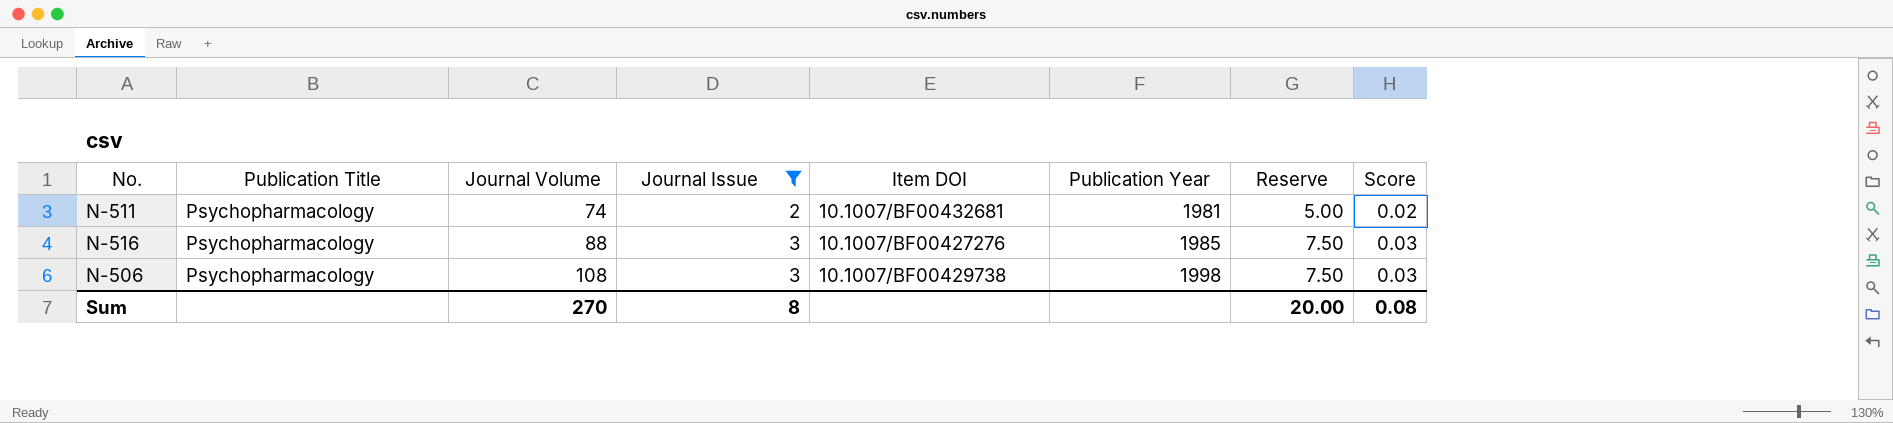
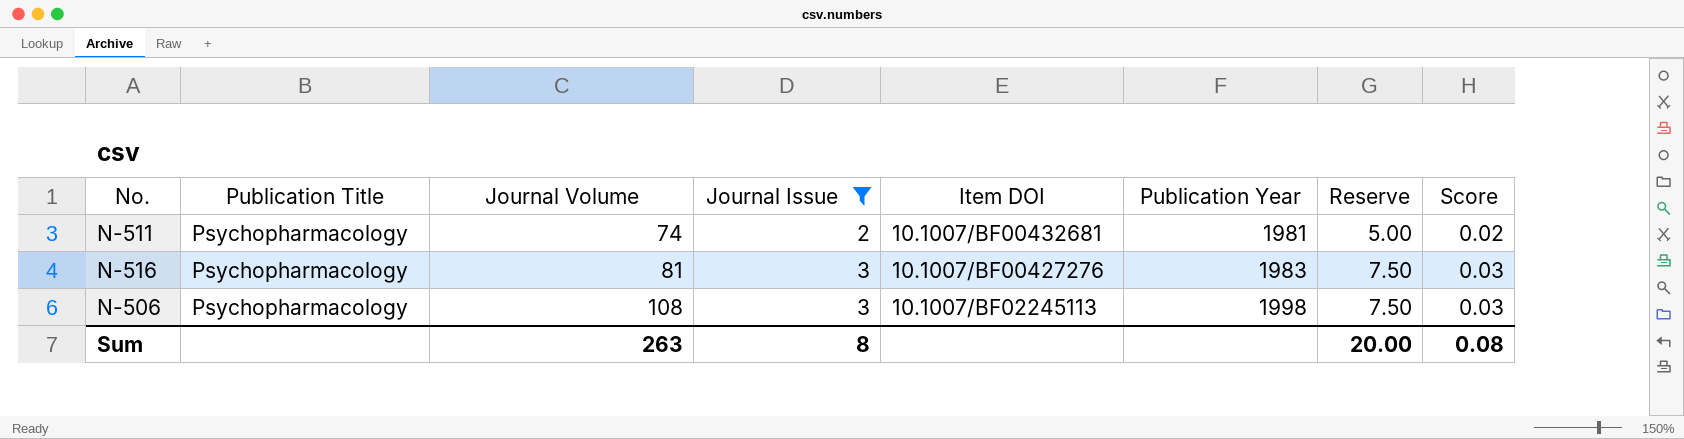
N-516 | Journal Volume: 88 -> 81
N-516 | Publication Year: 1985 -> 1983
N-506 | Item DOI: 10.1007/BF00429738 -> 10.1007/BF02245113
Sum | Journal Volume: 270 -> 263

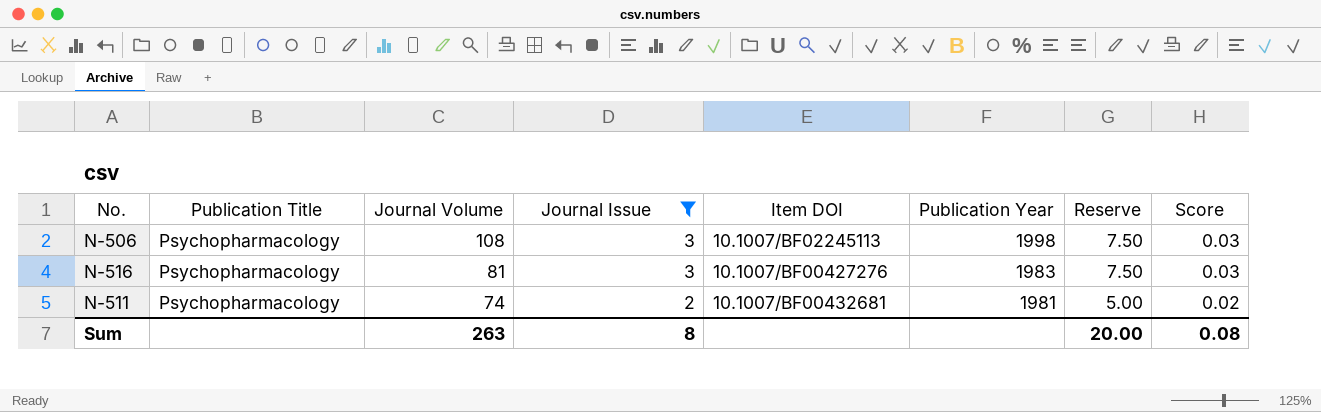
row order: Journal Volume ascending -> Journal Volume descending

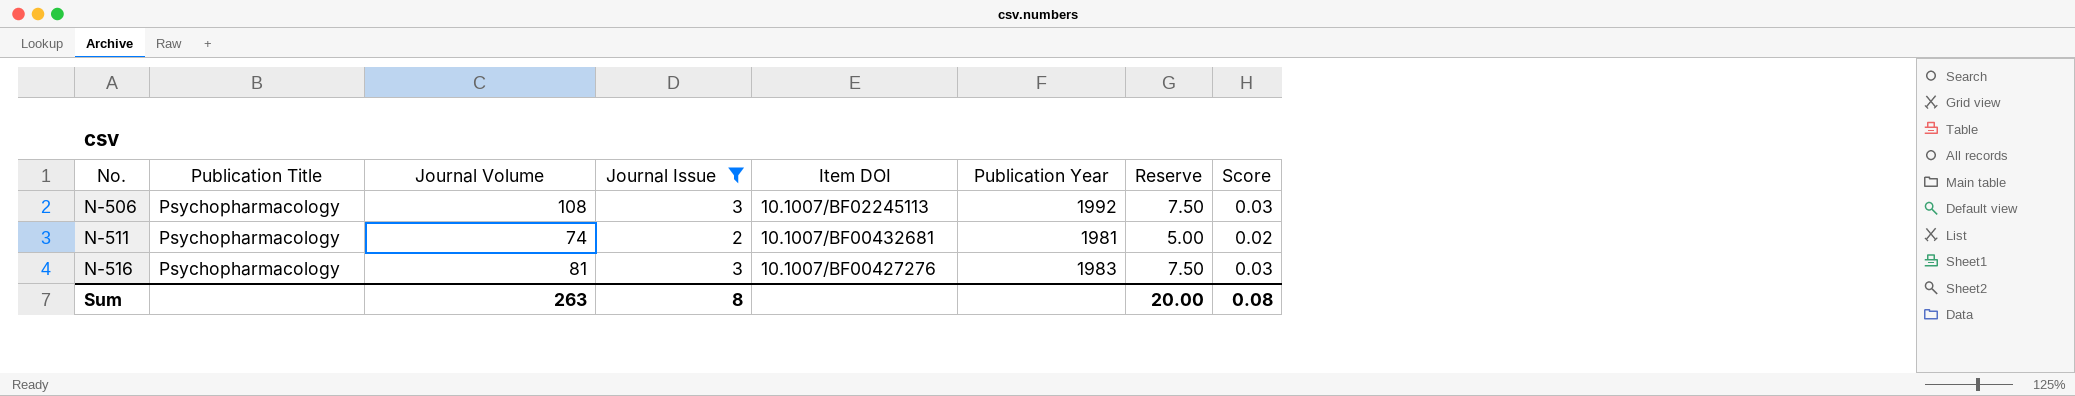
row order: Journal Volume descending -> No. ascending
N-506 | Publication Year: 1998 -> 1992

